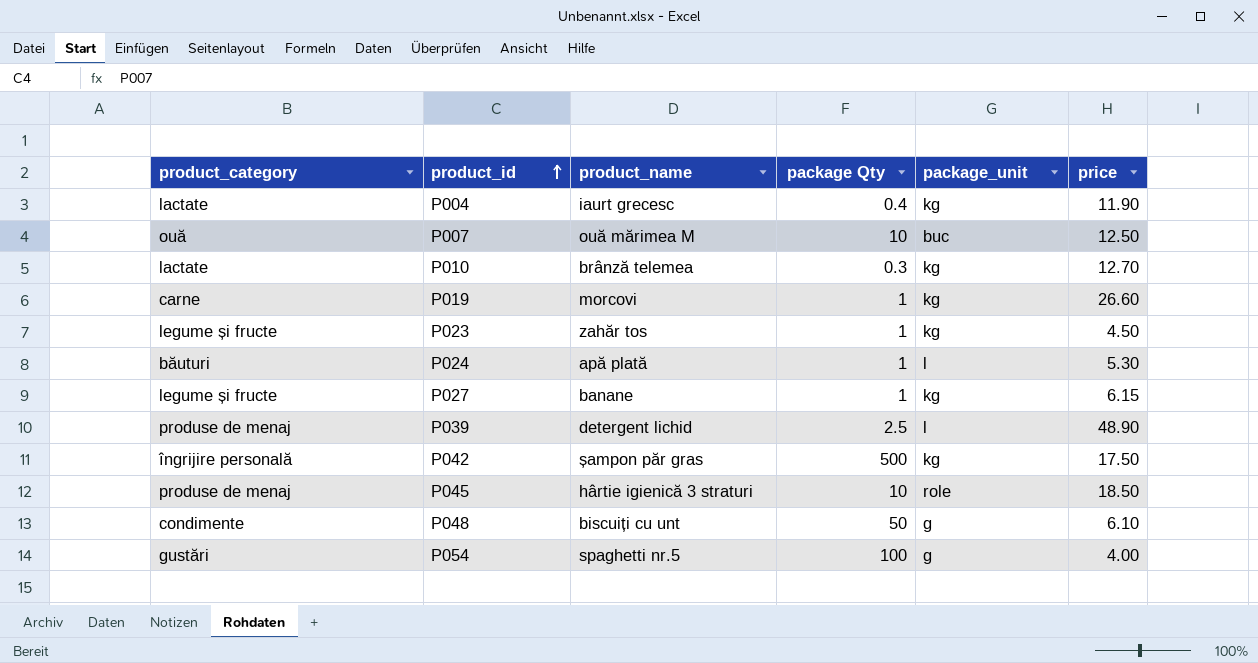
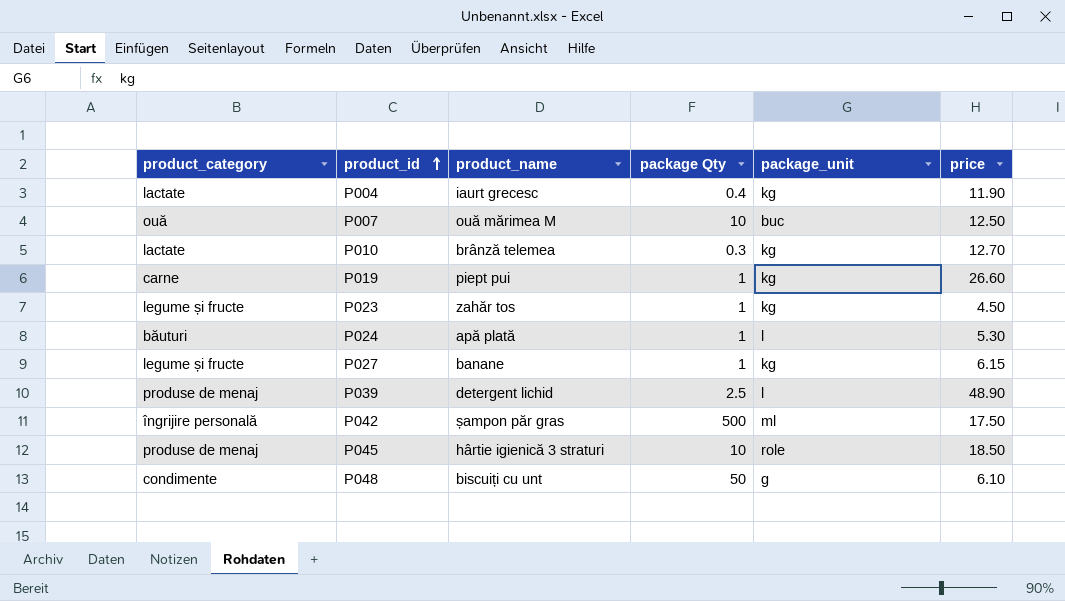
row P054: gustări | spaghetti nr.5 | 100 | g | 4.00 -> none
P019 | product_name: morcovi -> piept pui
P042 | package_unit: kg -> ml

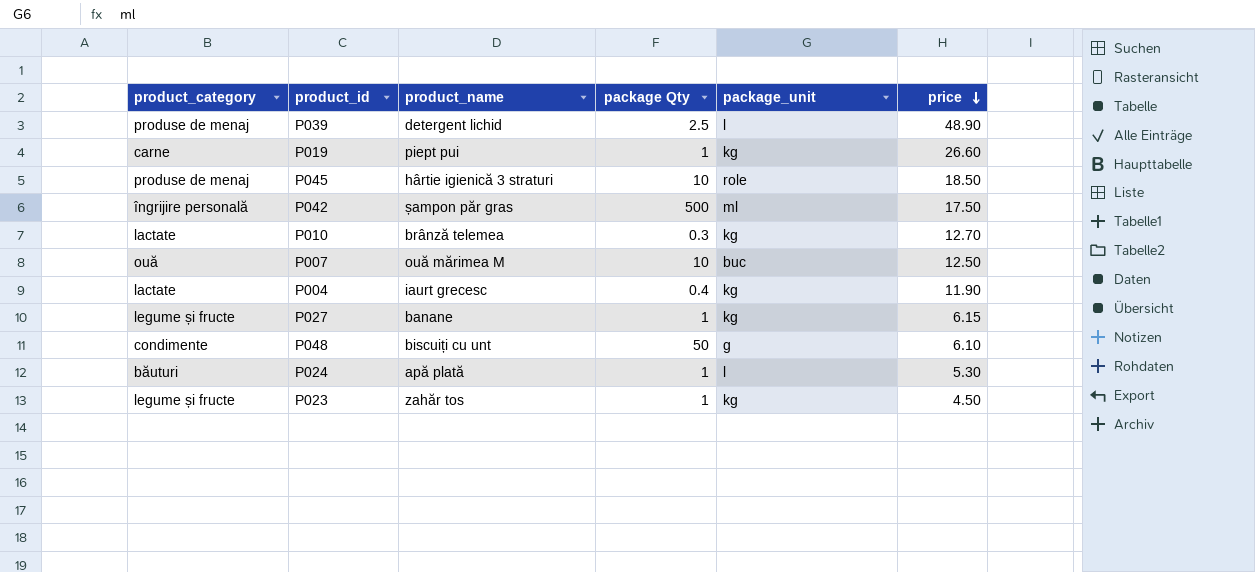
row order: product_id ascending -> price descending

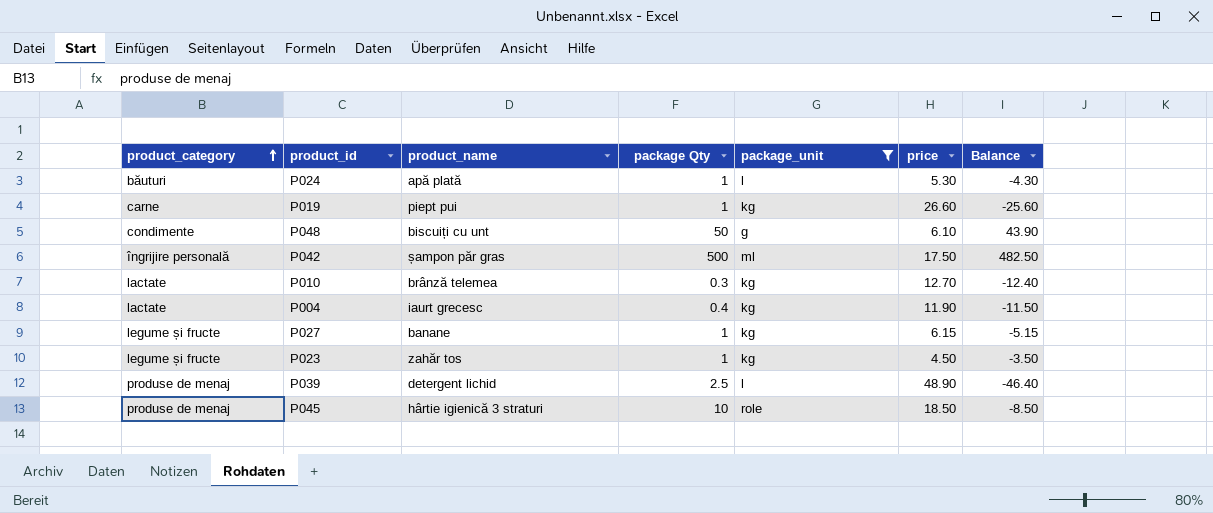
filter: none -> package_unit != buc
row order: price descending -> product_category ascending
column Balance | formula: none -> [package Qty] - [price]

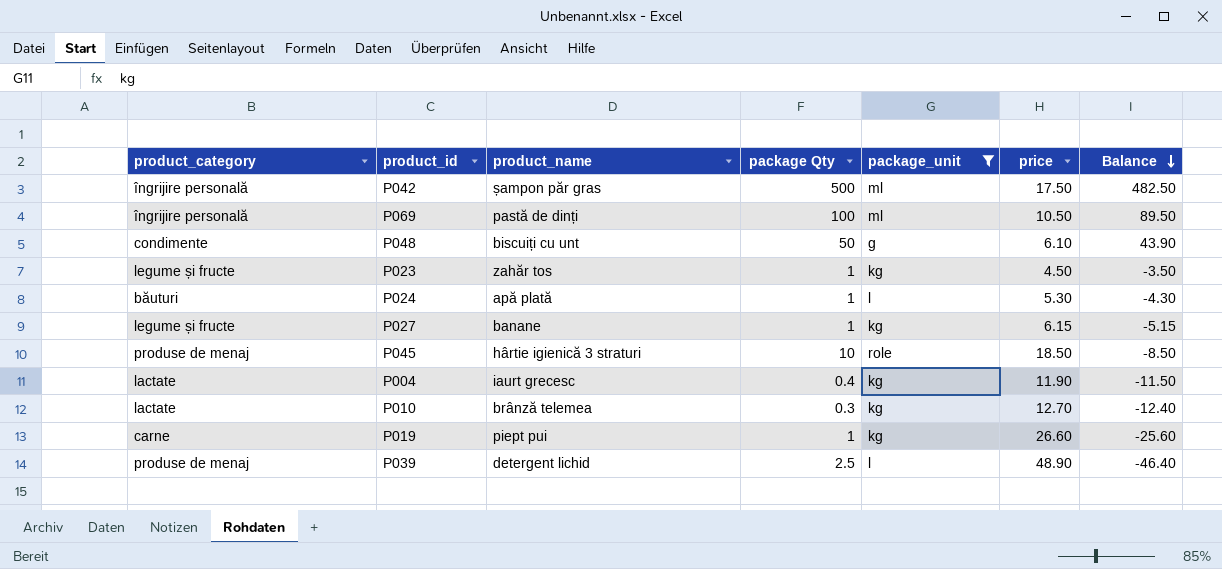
row order: product_category ascending -> Balance descending
row P069: none -> îngrijire personală | pastă de dinți | 100 | ml | 10.50 | 89.50

